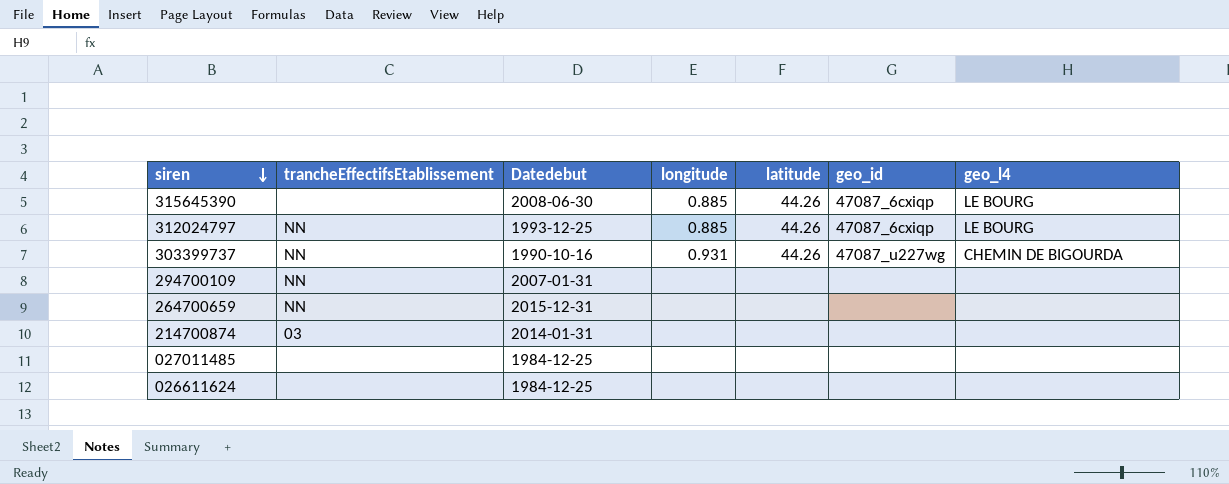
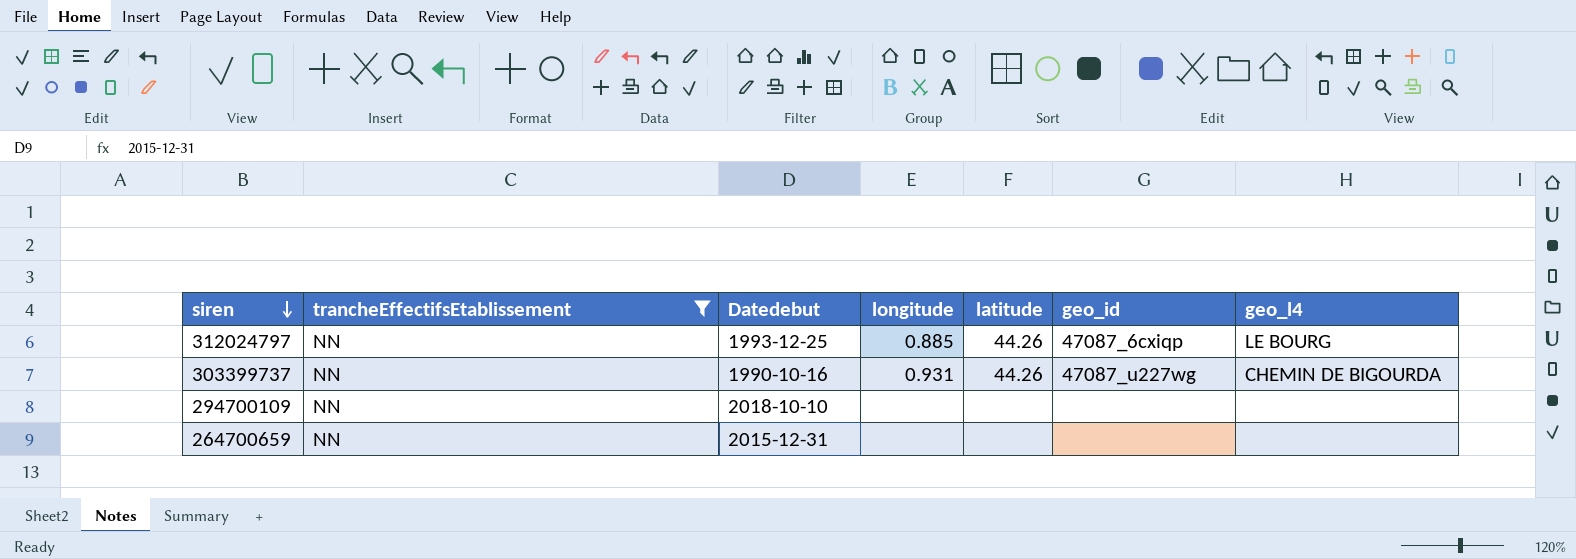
filter: none -> trancheEffectifsEtablissement = NN
294700109 | Datedebut: 2007-01-31 -> 2018-10-10

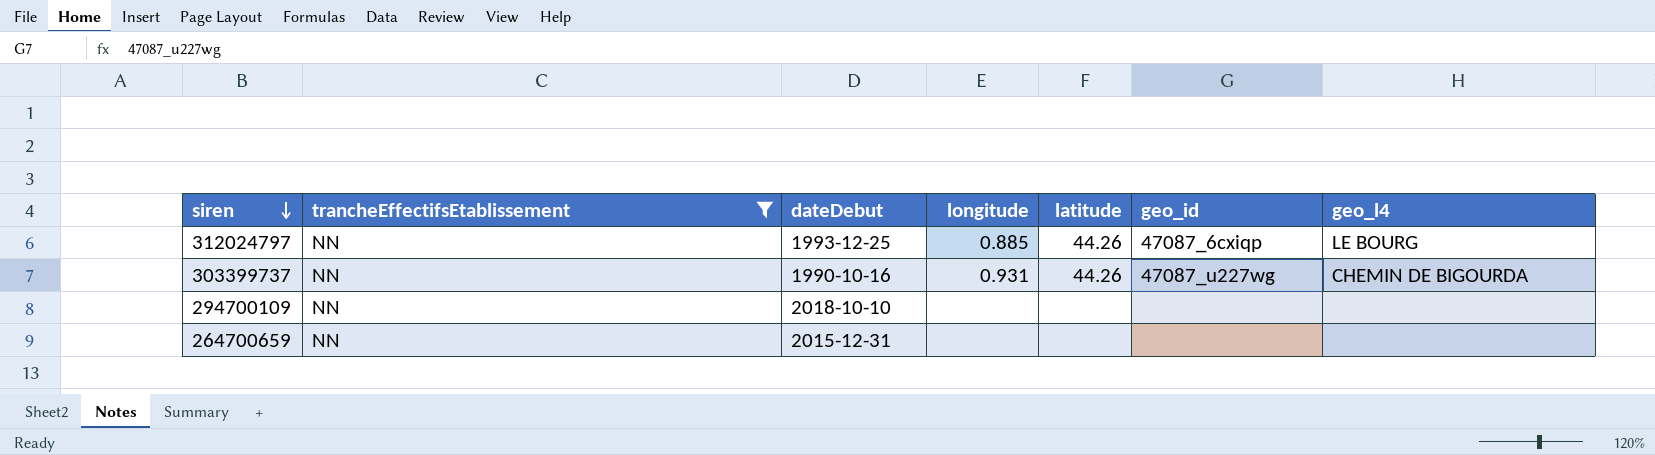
column name: Datedebut -> dateDebut

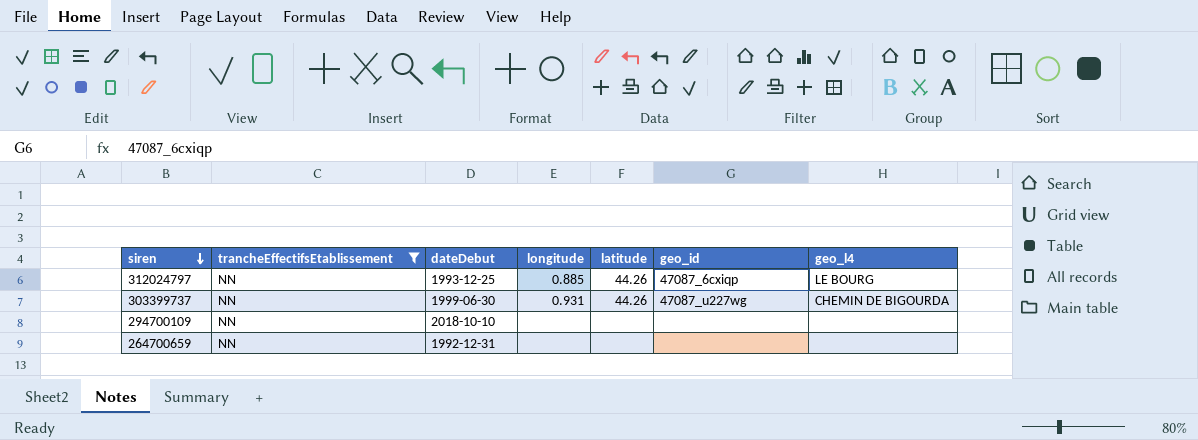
303399737 | dateDebut: 1990-10-16 -> 1999-06-30
264700659 | dateDebut: 2015-12-31 -> 1992-12-31

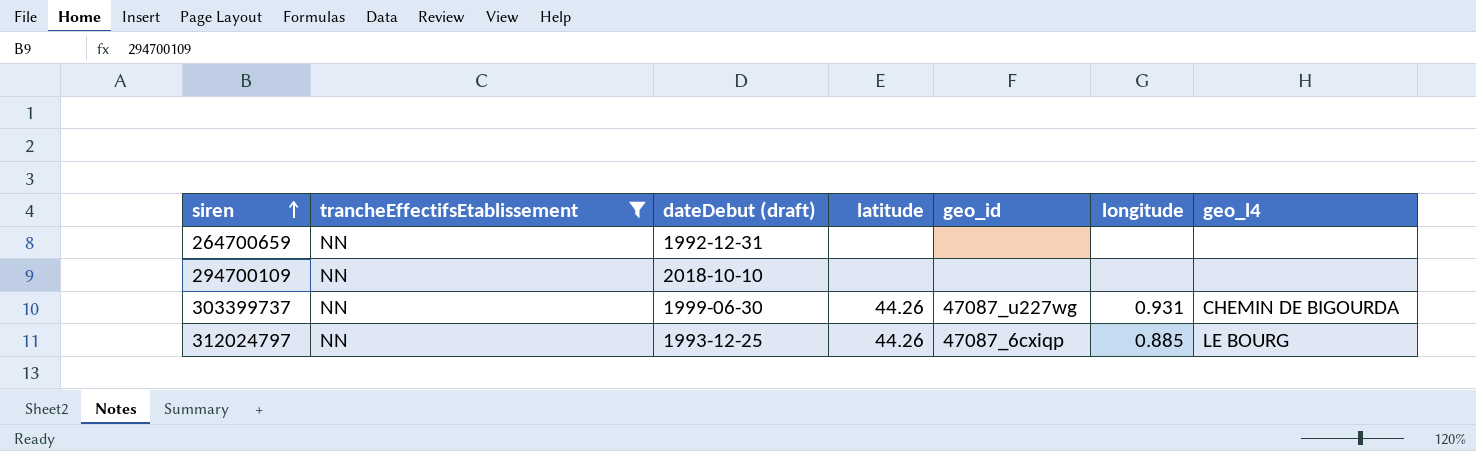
row order: siren descending -> siren ascending
column name: dateDebut -> dateDebut (draft)
column longitude | position: 4 -> 6

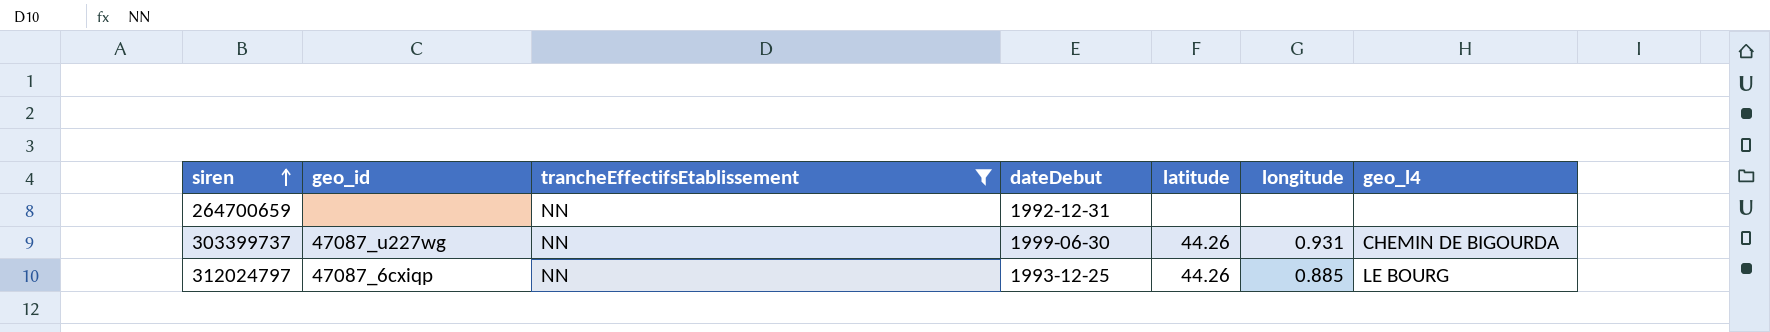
column geo_id | position: 5 -> 2
column name: dateDebut (draft) -> dateDebut
row 294700109: NN | 2018-10-10 | none | none | none | none -> none

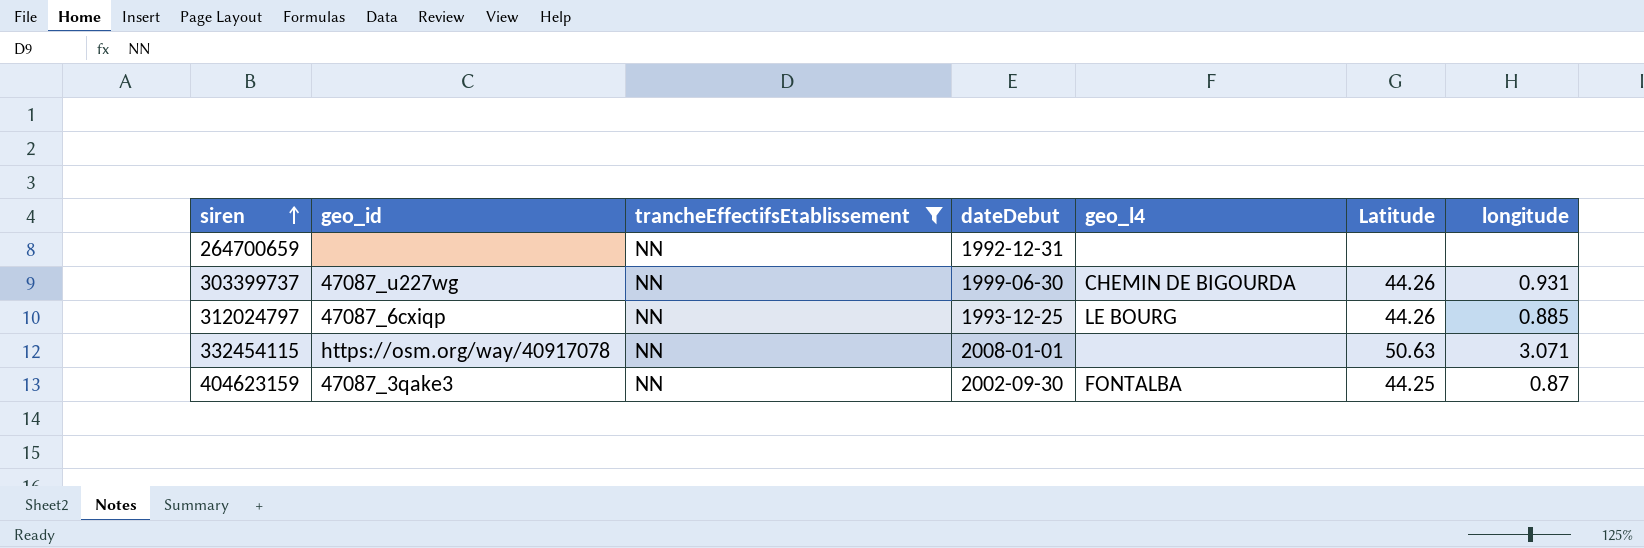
column geo_l4 | position: 7 -> 5
column name: latitude -> Latitude
row 332454115: none -> https://osm.org/way/40917078 | NN | 2008-01-01 | none | 50.63 | 3.071
row 404623159: none -> 47087_3qake3 | NN | 2002-09-30 | FONTALBA | 44.25 | 0.87

